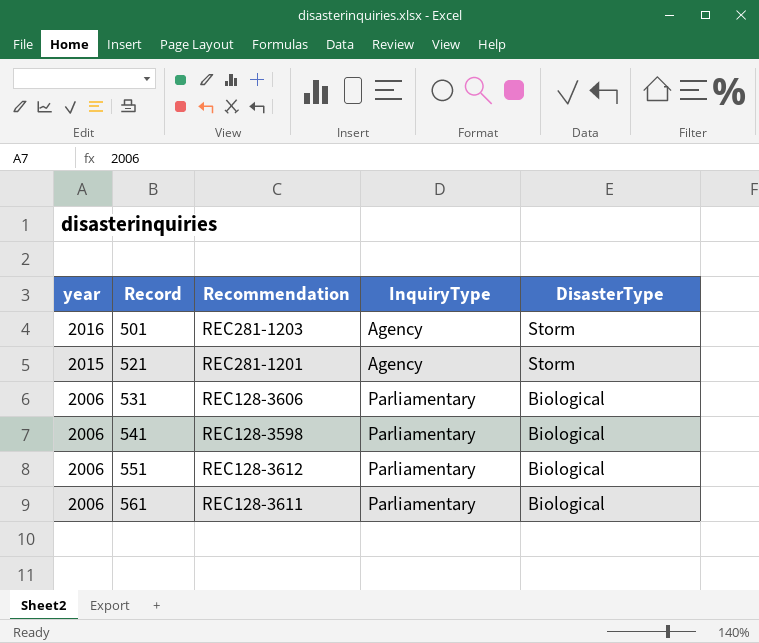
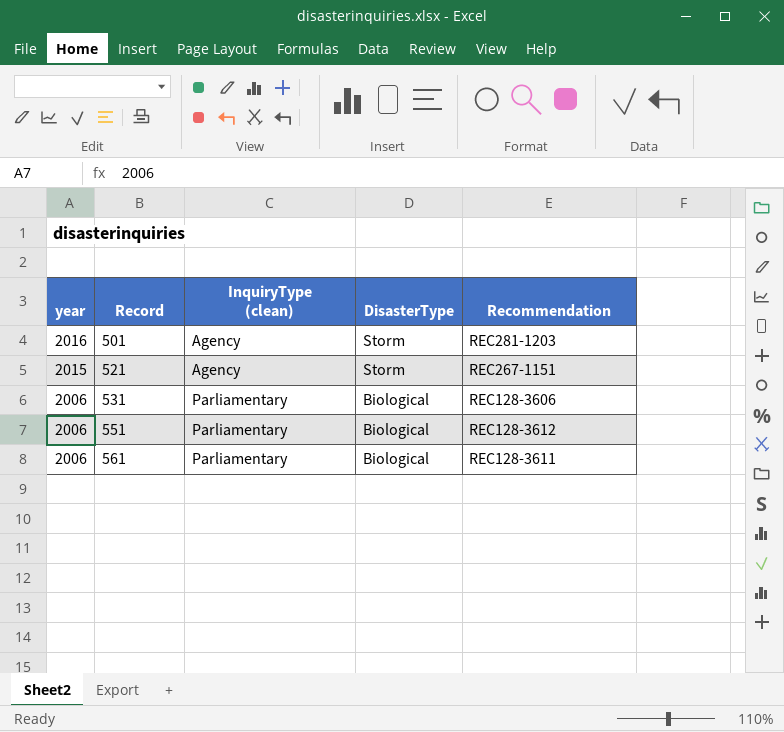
column name: InquiryType -> InquiryType (clean)
column Recommendation | position: 3 -> 5
row 541: 2006 | REC128-3598 | Parliamentary | Biological -> none
521 | Recommendation: REC281-1201 -> REC267-1151

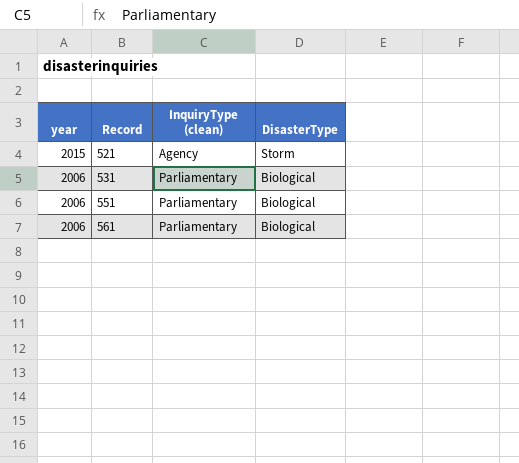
column Recommendation | position: 5 -> none
row 501: 2016 | Agency | Storm | REC281-1203 -> none

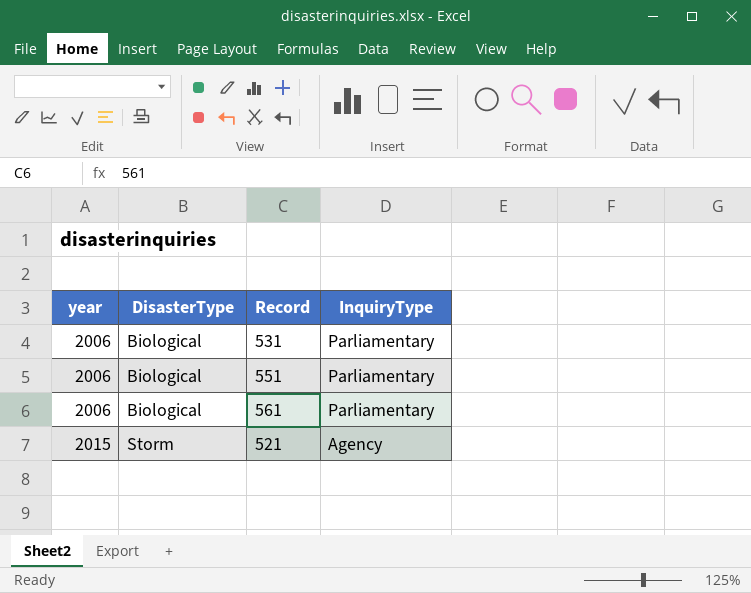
row order: year descending -> year ascending
column DisasterType | position: 4 -> 2
column name: InquiryType (clean) -> InquiryType

